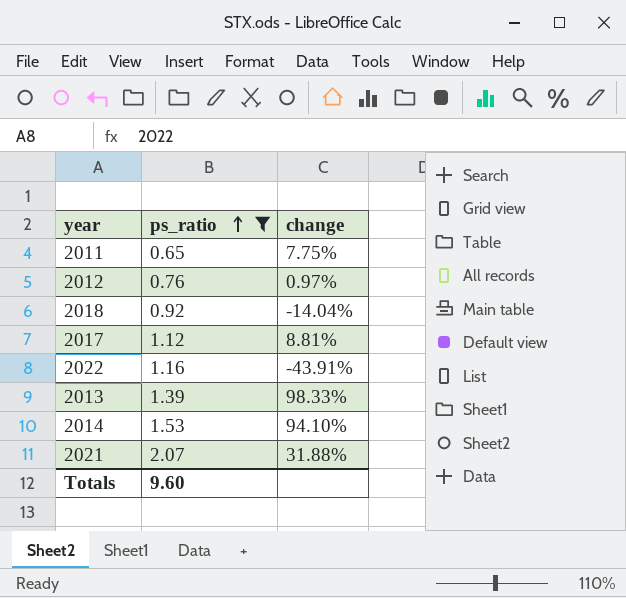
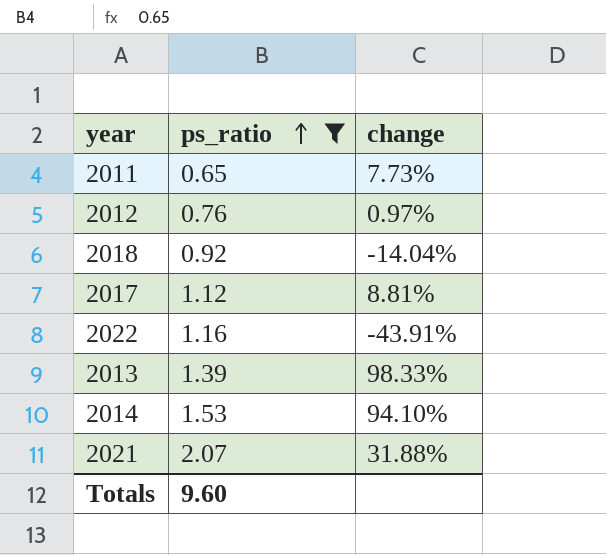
2011 | change: 7.75% -> 7.73%

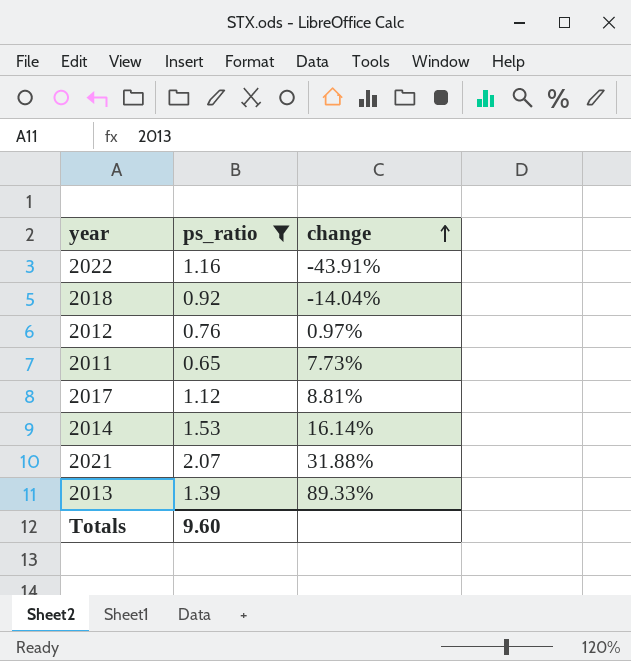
row order: ps_ratio ascending -> change ascending
2014 | change: 94.10% -> 16.14%
2013 | change: 98.33% -> 89.33%

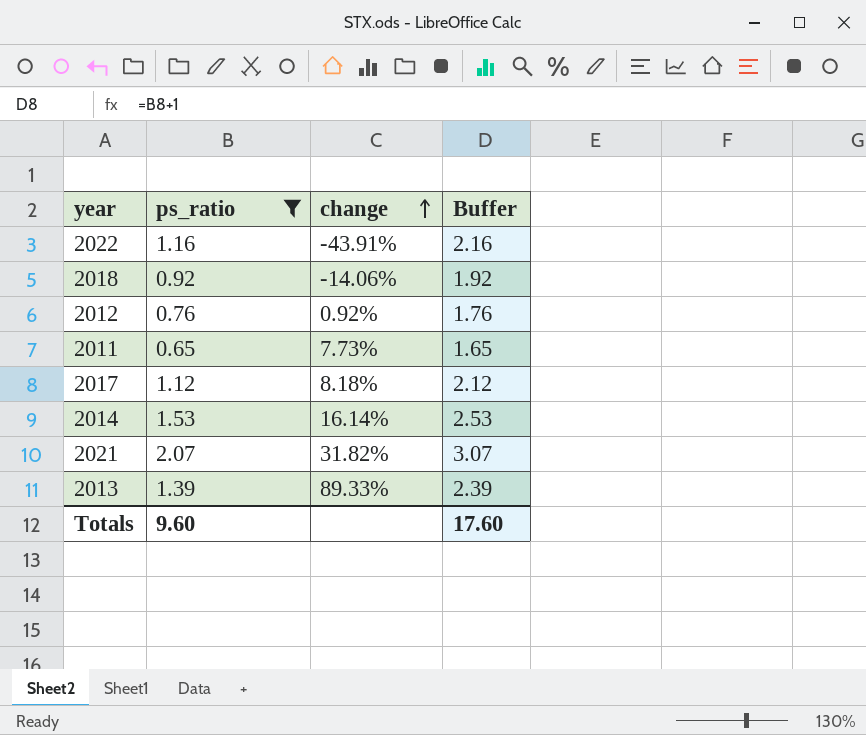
column Buffer | formula: none -> [ps_ratio] + 1
2018 | change: -14.04% -> -14.06%
2012 | change: 0.97% -> 0.92%
2017 | change: 8.81% -> 8.18%
2021 | change: 31.88% -> 31.82%

